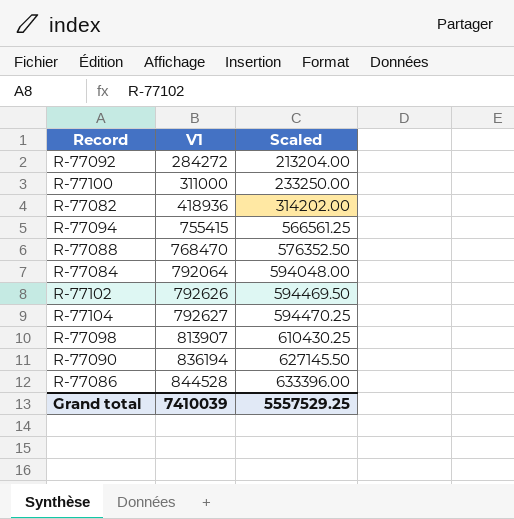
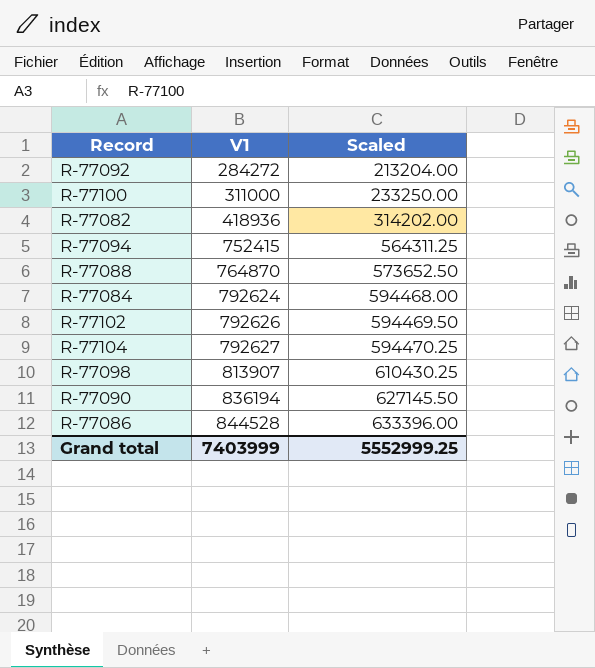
R-77094 | V1: 755415 -> 752415
R-77094 | Scaled: 566561.25 -> 564311.25
R-77088 | V1: 768470 -> 764870
R-77088 | Scaled: 576352.50 -> 573652.50
R-77084 | V1: 792064 -> 792624
R-77084 | Scaled: 594048.00 -> 594468.00
Grand total | V1: 7410039 -> 7403999
Grand total | Scaled: 5557529.25 -> 5552999.25

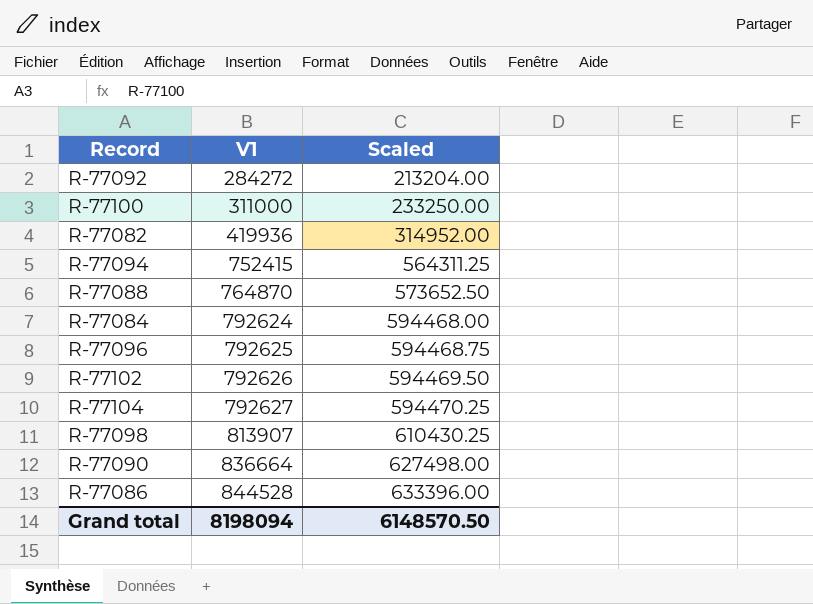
R-77082 | V1: 418936 -> 419936
R-77082 | Scaled: 314202.00 -> 314952.00
row R-77096: none -> 792625 | 594468.75
R-77090 | V1: 836194 -> 836664
R-77090 | Scaled: 627145.50 -> 627498.00
Grand total | V1: 7403999 -> 8198094
Grand total | Scaled: 5552999.25 -> 6148570.50

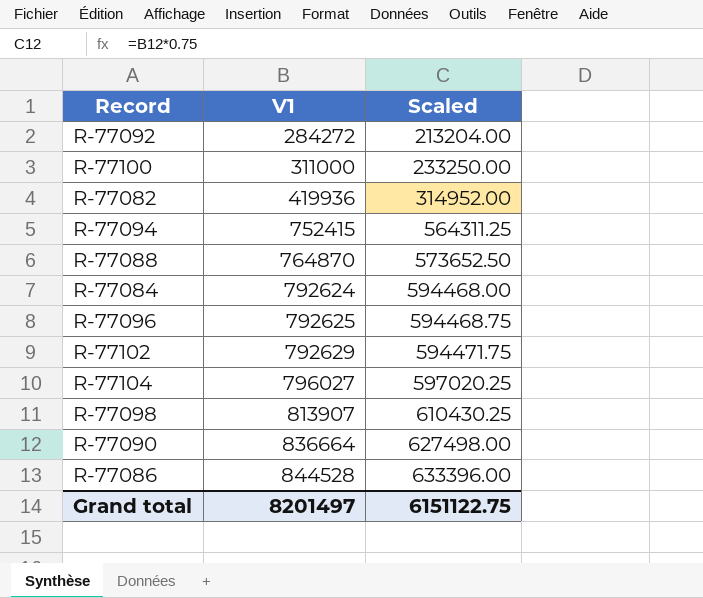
R-77102 | V1: 792626 -> 792629
R-77102 | Scaled: 594469.50 -> 594471.75
R-77104 | V1: 792627 -> 796027
R-77104 | Scaled: 594470.25 -> 597020.25
Grand total | V1: 8198094 -> 8201497
Grand total | Scaled: 6148570.50 -> 6151122.75

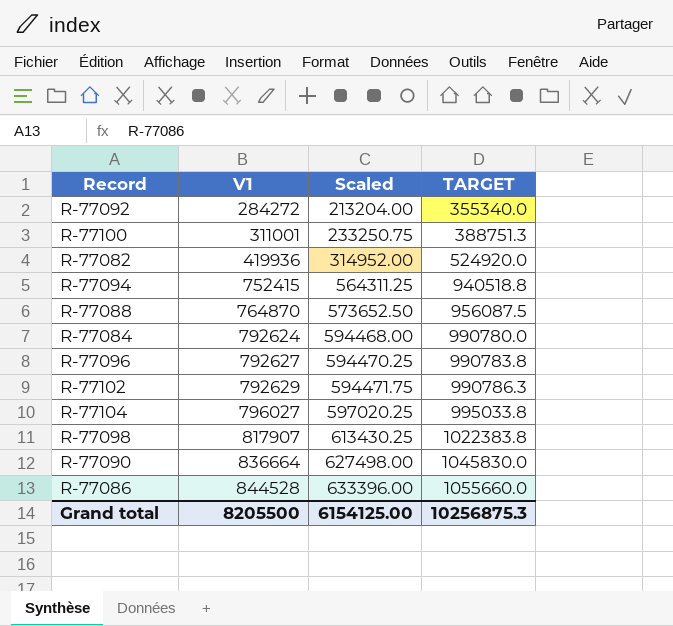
column TARGET | formula: none -> [V1] * 1.25
R-77100 | V1: 311000 -> 311001
R-77100 | Scaled: 233250.00 -> 233250.75
R-77096 | V1: 792625 -> 792627
R-77096 | Scaled: 594468.75 -> 594470.25
R-77098 | V1: 813907 -> 817907
R-77098 | Scaled: 610430.25 -> 613430.25
Grand total | V1: 8201497 -> 8205500
Grand total | Scaled: 6151122.75 -> 6154125.00

